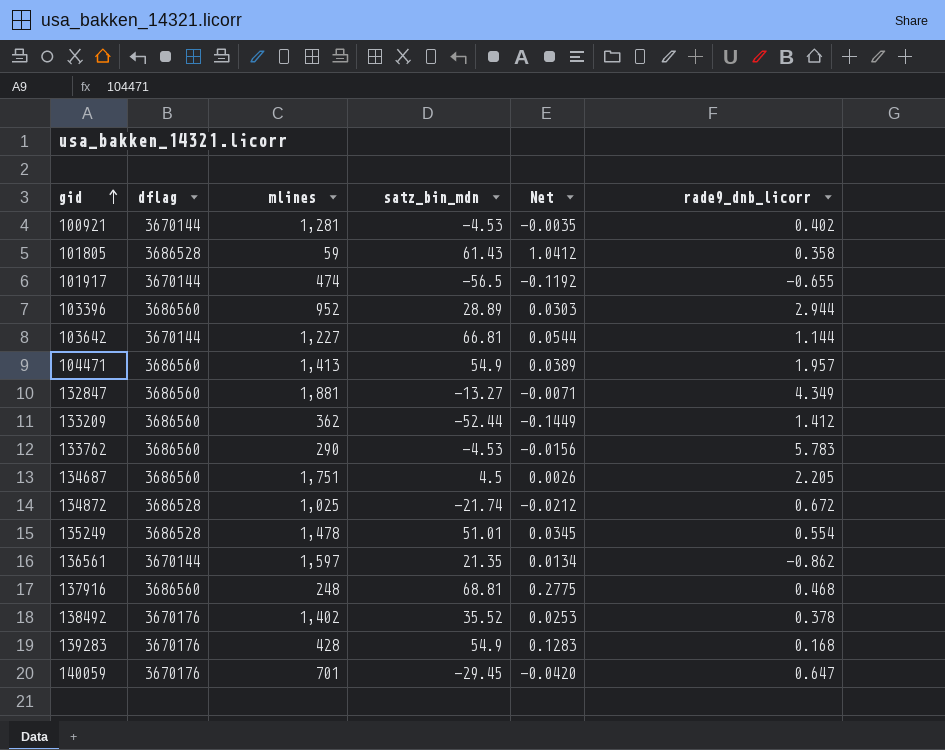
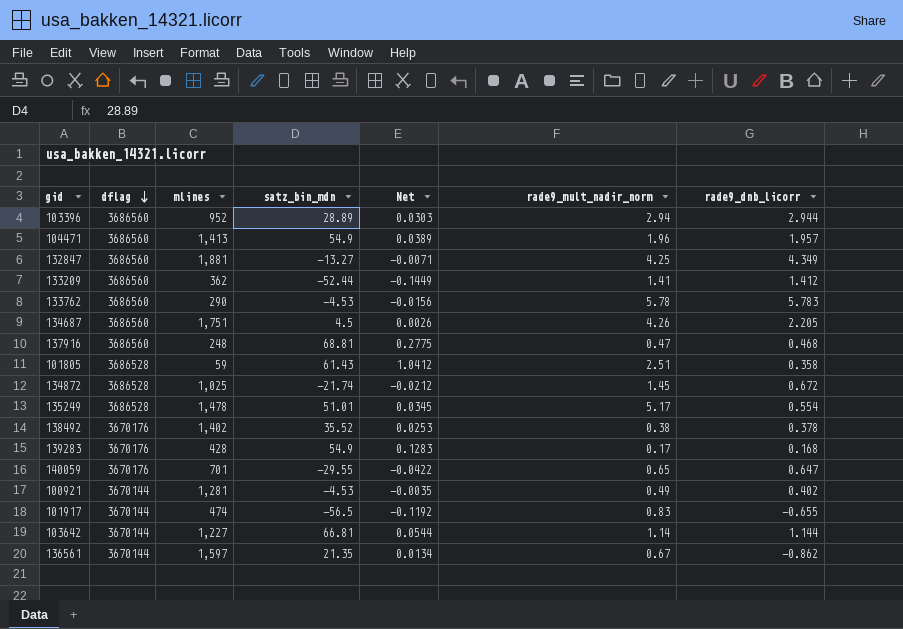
row order: gid ascending -> dflag descending
column rade9_mult_nadir_norm | position: none -> 6
140059 | satz_bin_mdn: -29.45 -> -29.55
140059 | Net: -0.0420 -> -0.0422

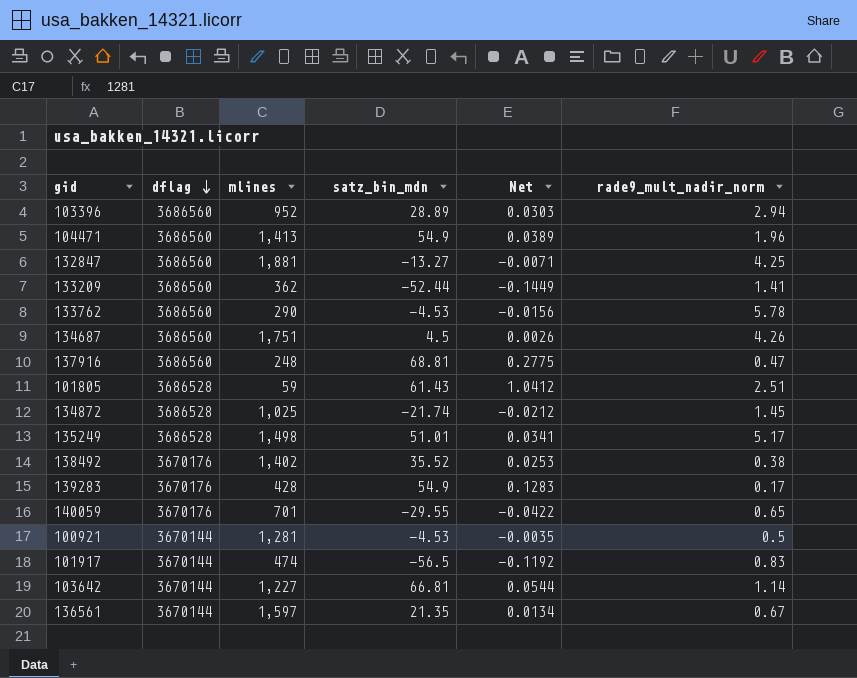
column rade9_dnb_licorr | position: 7 -> none
135249 | mlines: 1,478 -> 1,498
135249 | Net: 0.0345 -> 0.0341
100921 | rade9_mult_nadir_norm: 0.49 -> 0.5

